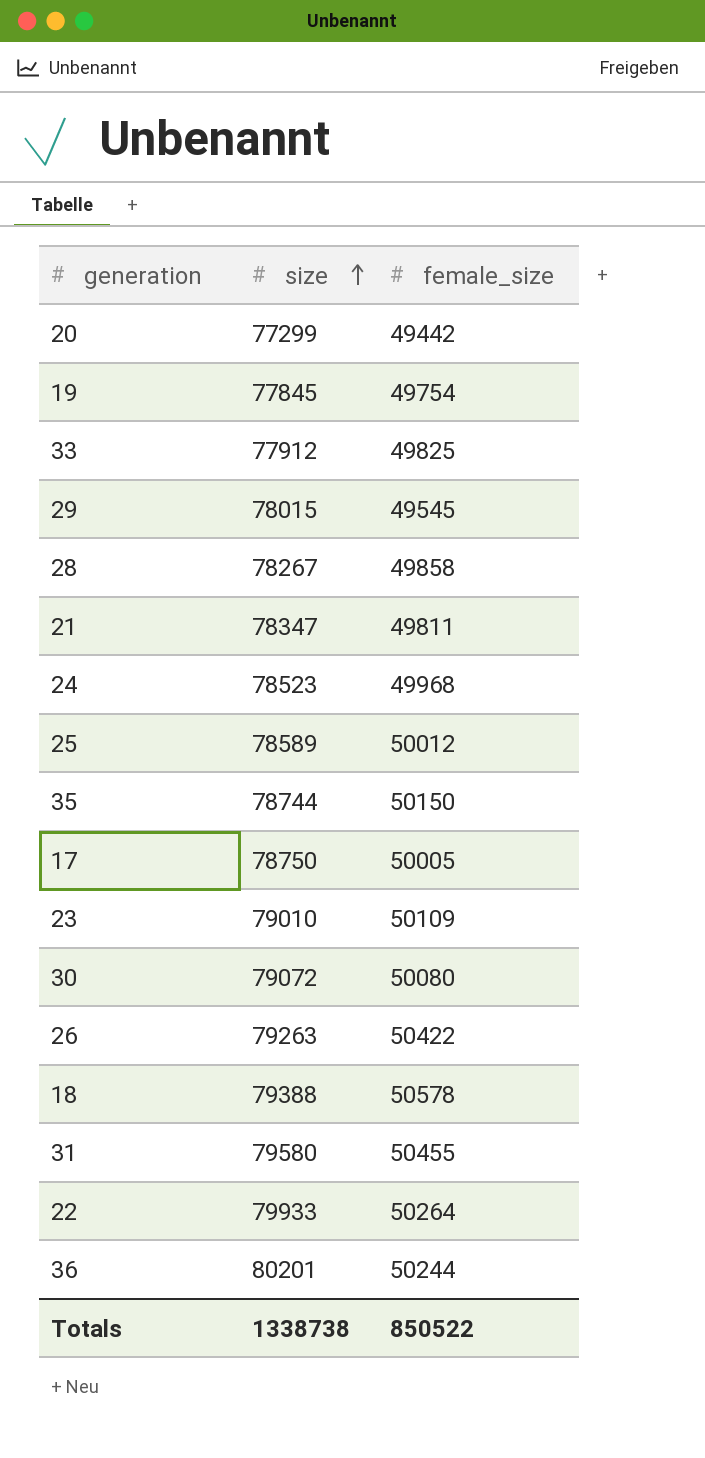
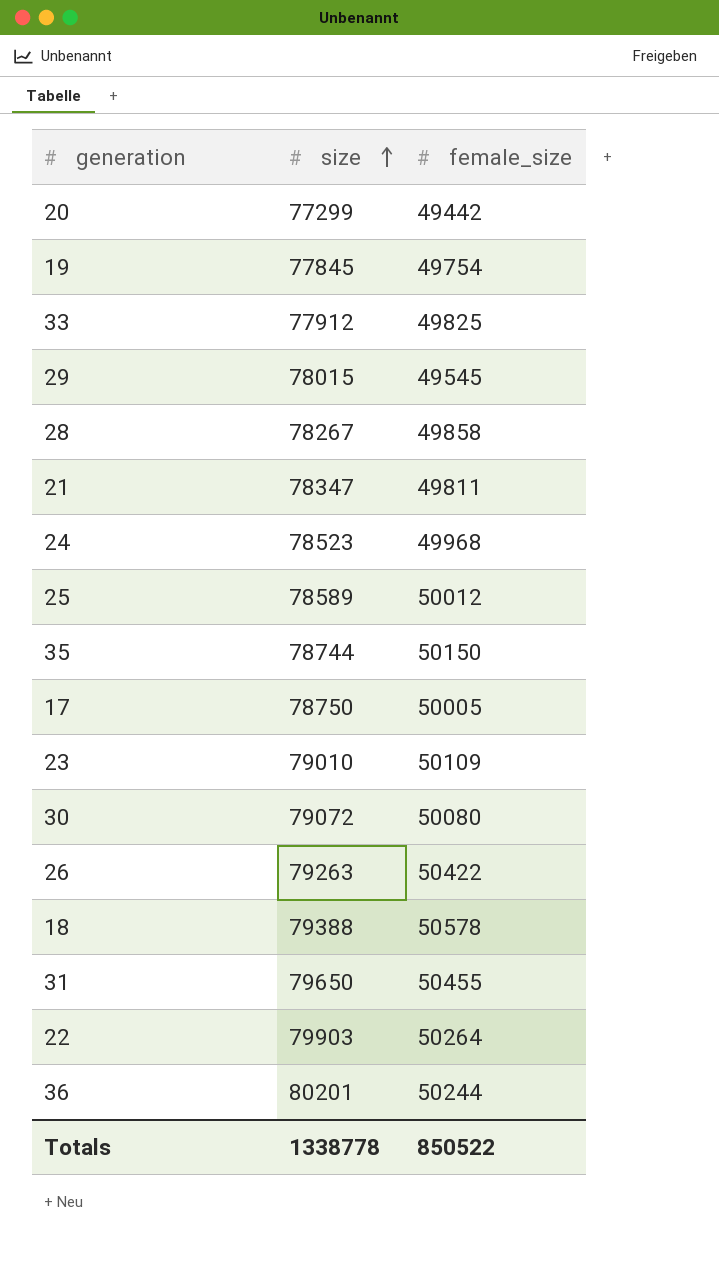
31 | size: 79580 -> 79650
22 | size: 79933 -> 79903
Totals | size: 1338738 -> 1338778

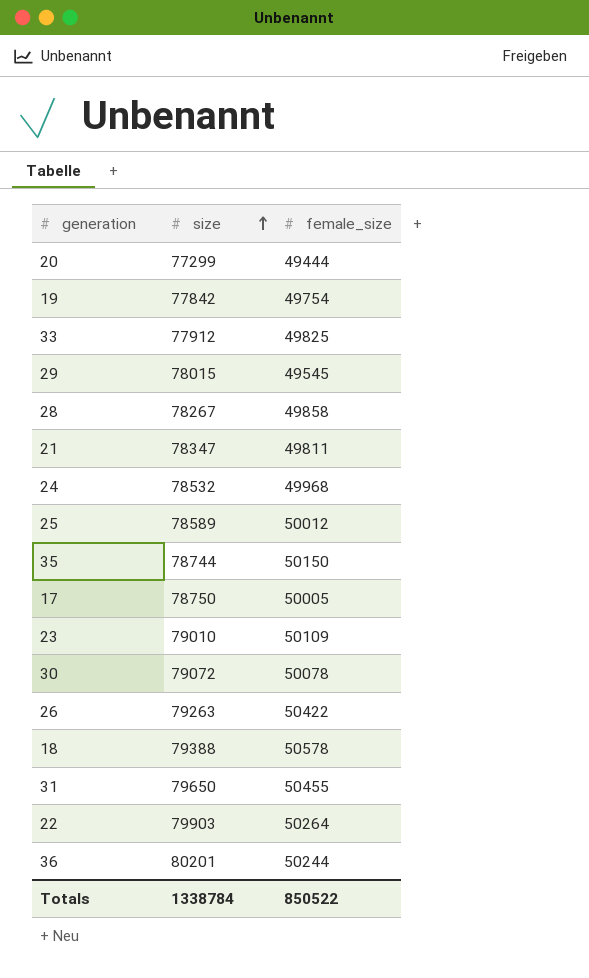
20 | female_size: 49442 -> 49444
19 | size: 77845 -> 77842
24 | size: 78523 -> 78532
30 | female_size: 50080 -> 50078
Totals | size: 1338778 -> 1338784

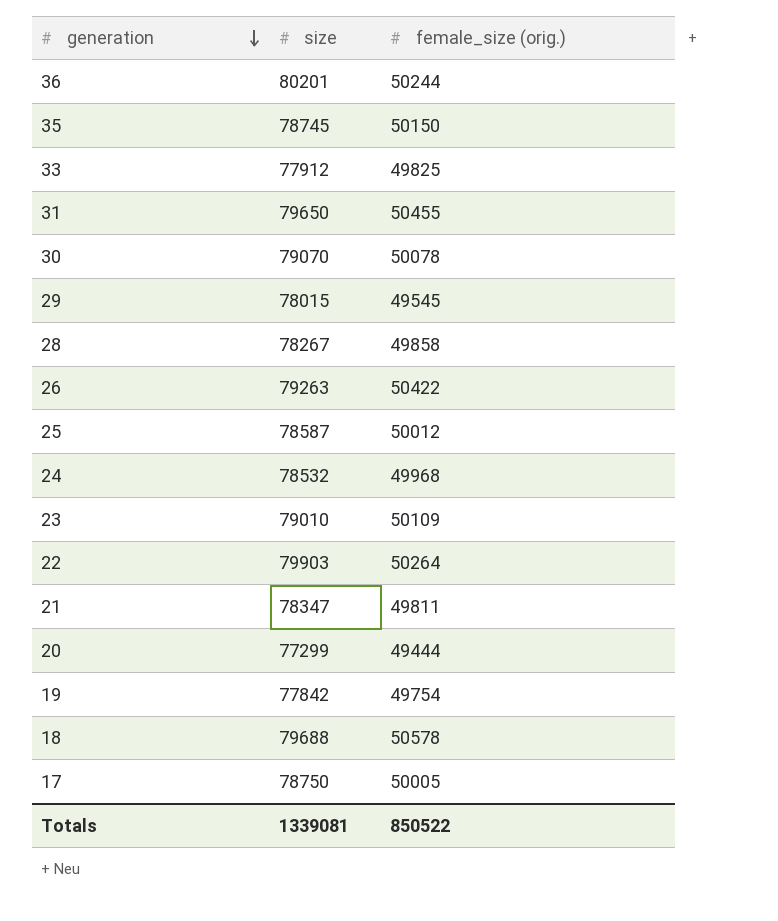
row order: size ascending -> generation descending
column name: female_size -> female_size (orig.)
35 | size: 78744 -> 78745
30 | size: 79072 -> 79070
25 | size: 78589 -> 78587
18 | size: 79388 -> 79688
Totals | size: 1338784 -> 1339081

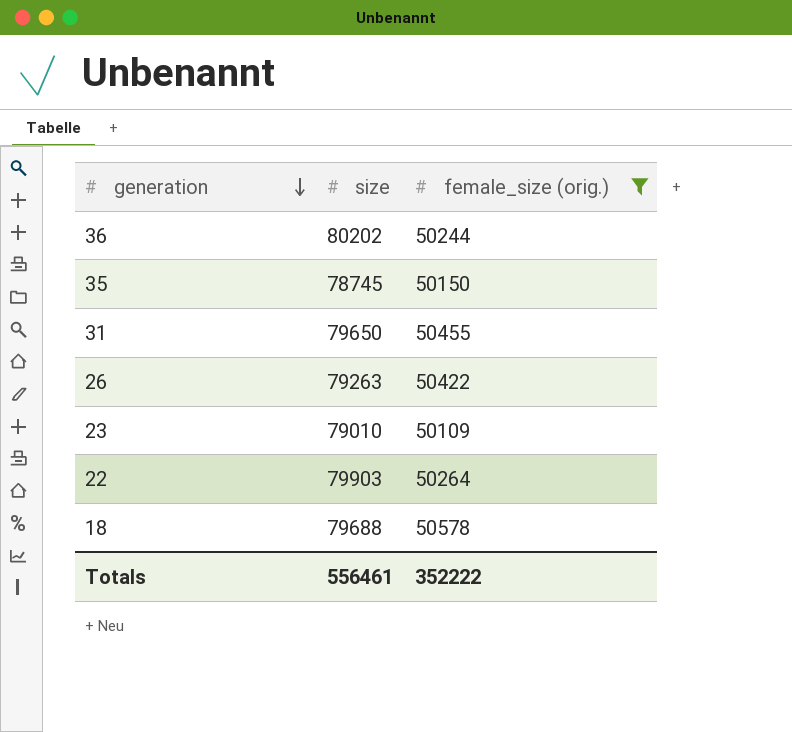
filter: none -> female_size (orig.) >= 50109
36 | size: 80201 -> 80202
Totals | size: 1339081 -> 556461
Totals | female_size (orig.): 850522 -> 352222

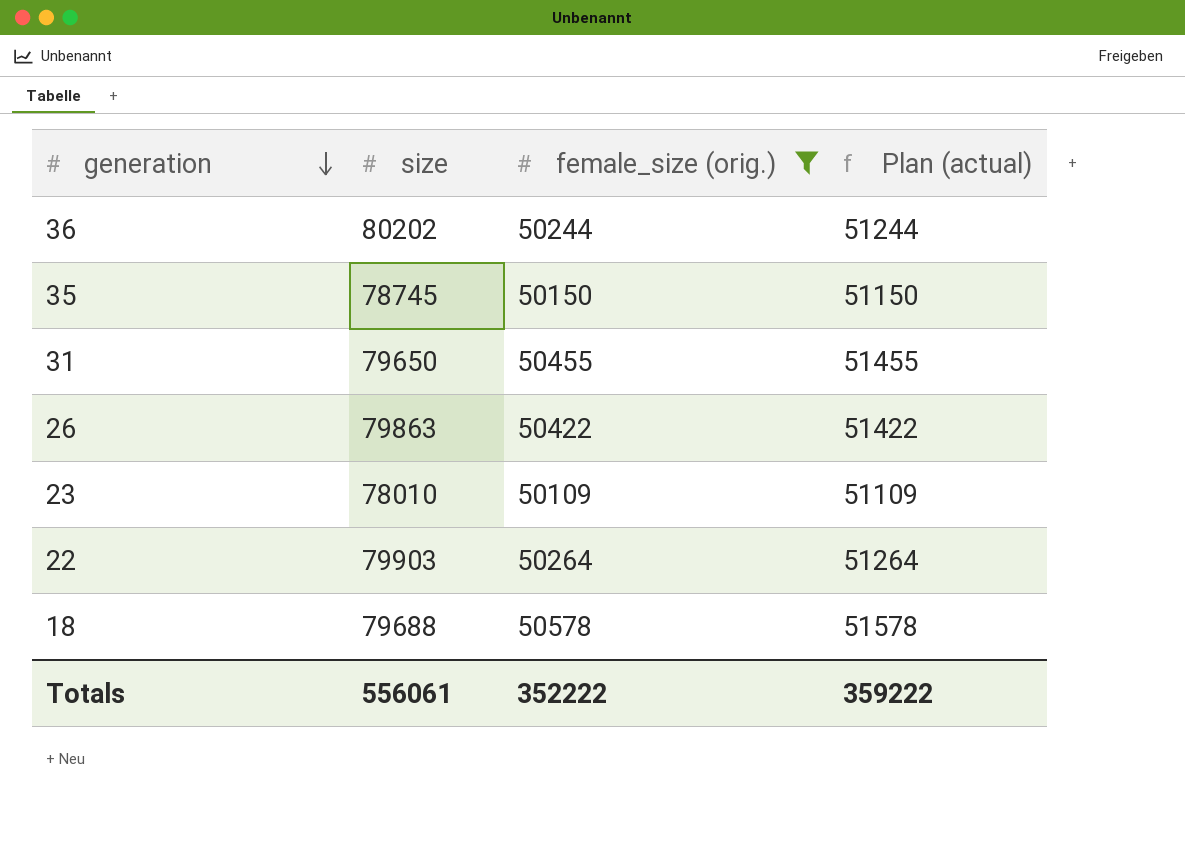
column Plan (actual) | formula: none -> [female_size (orig.)] + 1000
26 | size: 79263 -> 79863
23 | size: 79010 -> 78010
Totals | size: 556461 -> 556061

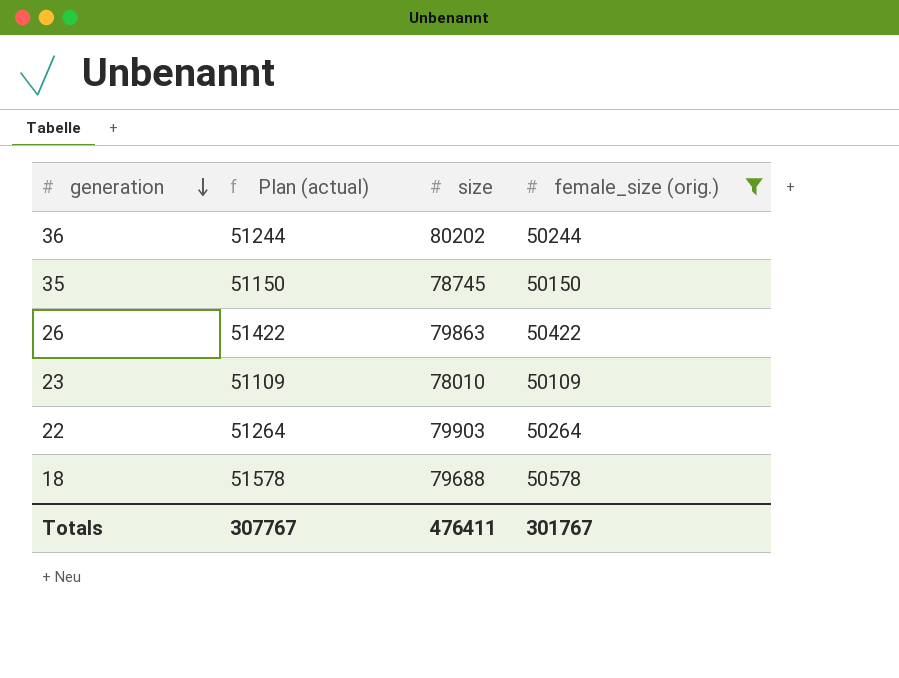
column Plan (actual) | position: 4 -> 2
row 31: 79650 | 50455 | 51455 -> none
Totals | Plan (actual): 359222 -> 307767
Totals | size: 556061 -> 476411
Totals | female_size (orig.): 352222 -> 301767

